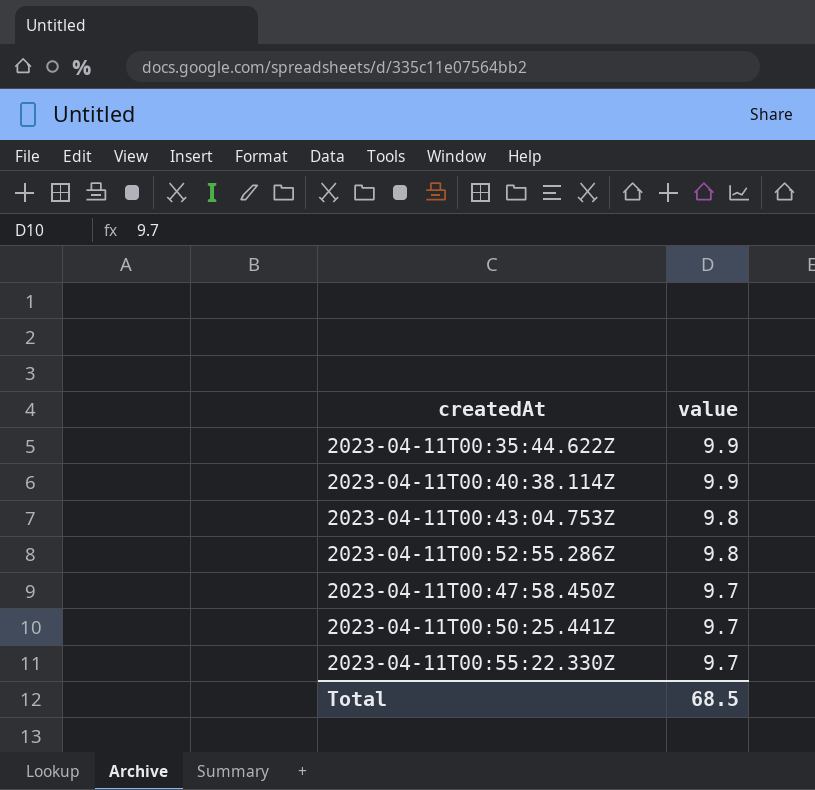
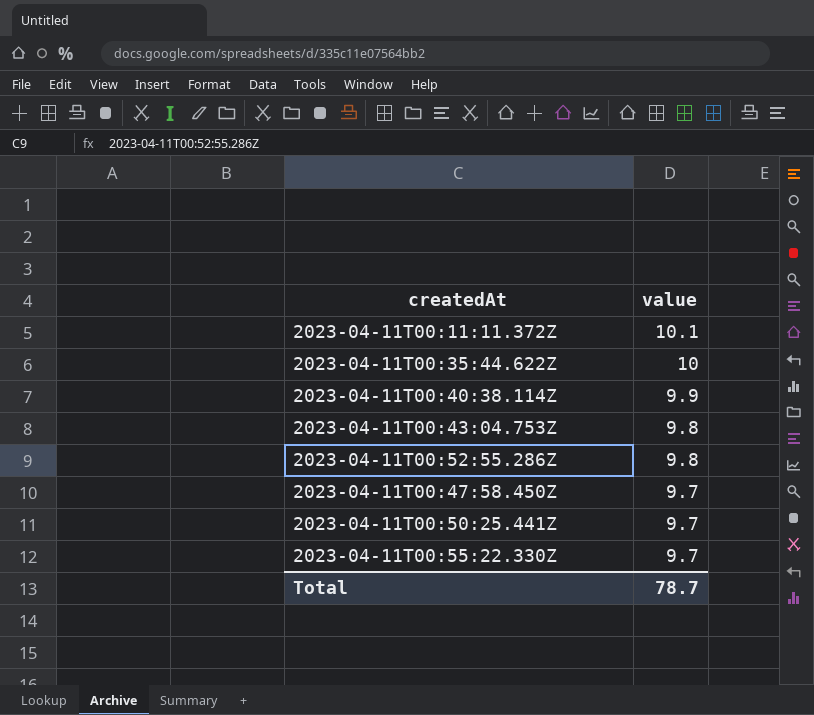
row 2023-04-11T00:11:11.372Z: none -> 10.1
2023-04-11T00:35:44.622Z | value: 9.9 -> 10
Total | value: 68.5 -> 78.7

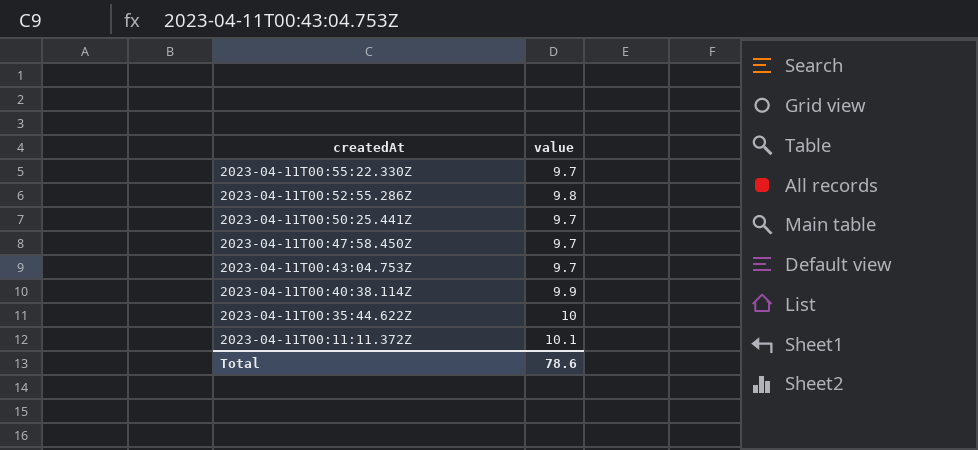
row order: value descending -> createdAt descending
2023-04-11T00:43:04.753Z | value: 9.8 -> 9.7
Total | value: 78.7 -> 78.6

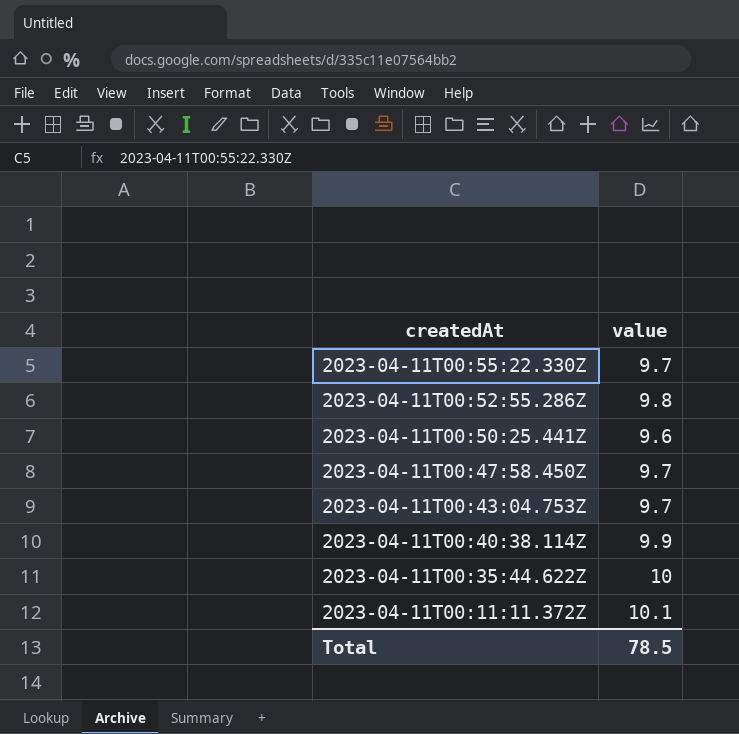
2023-04-11T00:50:25.441Z | value: 9.7 -> 9.6
Total | value: 78.6 -> 78.5

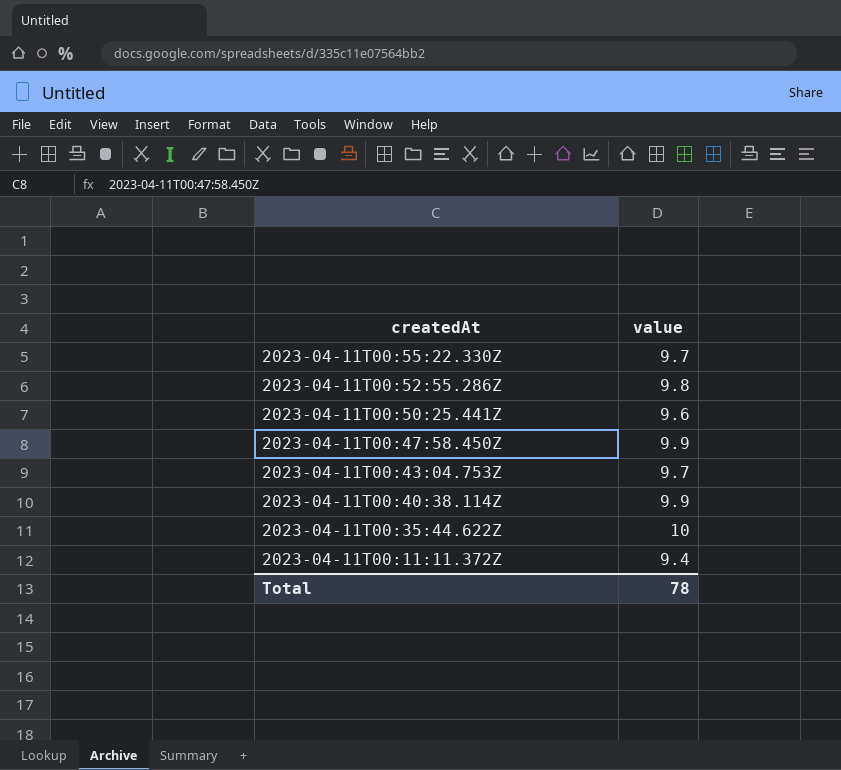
2023-04-11T00:47:58.450Z | value: 9.7 -> 9.9
2023-04-11T00:11:11.372Z | value: 10.1 -> 9.4
Total | value: 78.5 -> 78

